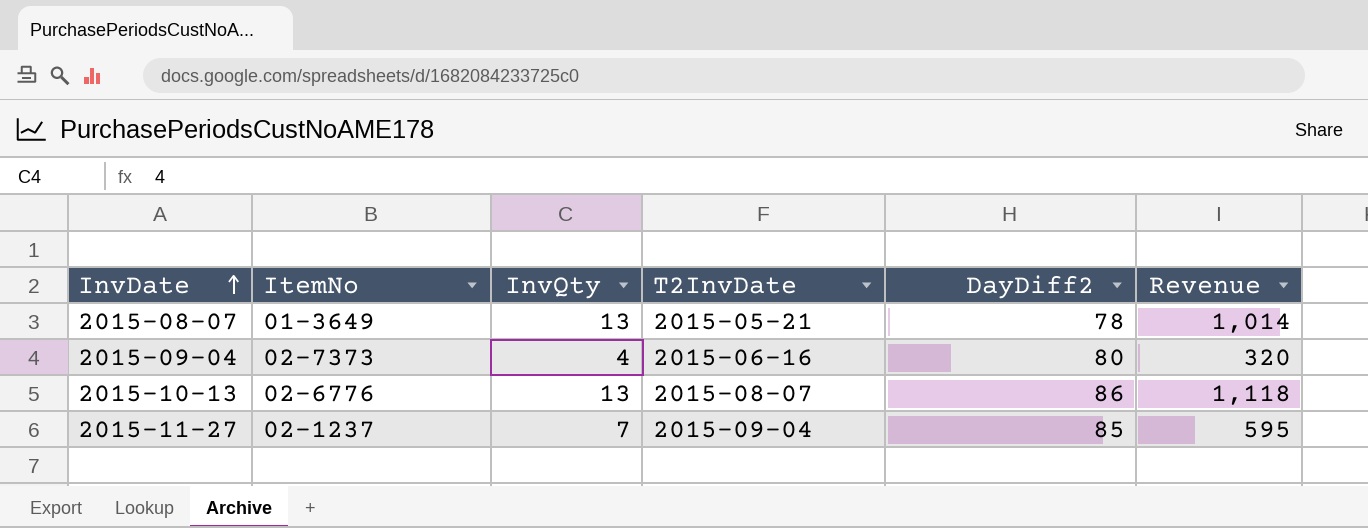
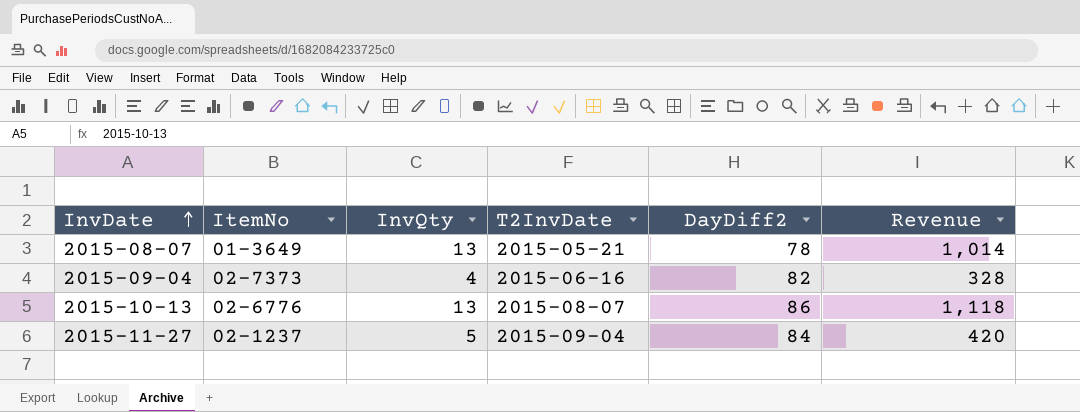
2015-09-04 | DayDiff2: 80 -> 82
2015-09-04 | Revenue: 320 -> 328
2015-11-27 | InvQty: 7 -> 5
2015-11-27 | DayDiff2: 85 -> 84
2015-11-27 | Revenue: 595 -> 420

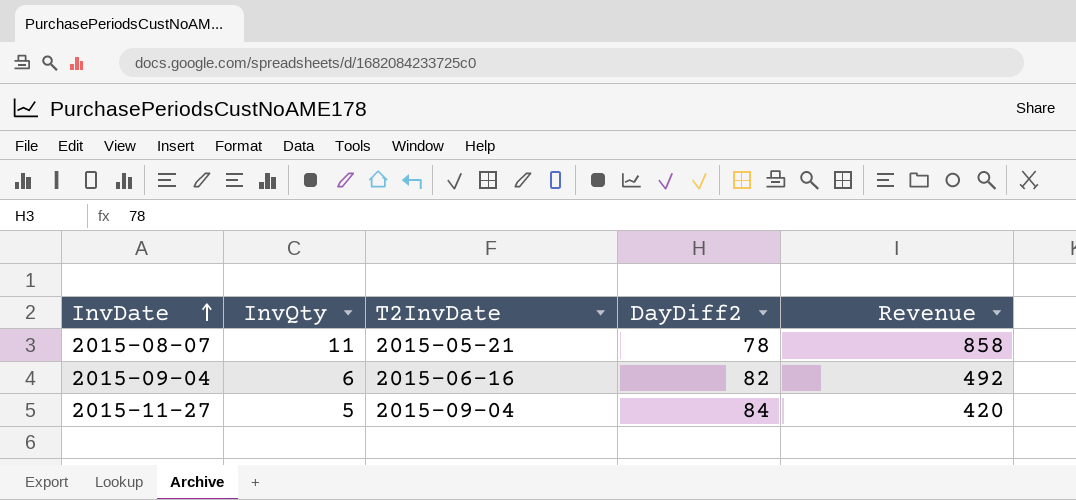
column ItemNo | position: 2 -> none
row 2015-10-13: 02-6776 | 13 | 2015-08-07 | 86 | 1,118 -> none
2015-08-07 | InvQty: 13 -> 11
2015-08-07 | Revenue: 1,014 -> 858
2015-09-04 | InvQty: 4 -> 6
2015-09-04 | Revenue: 328 -> 492

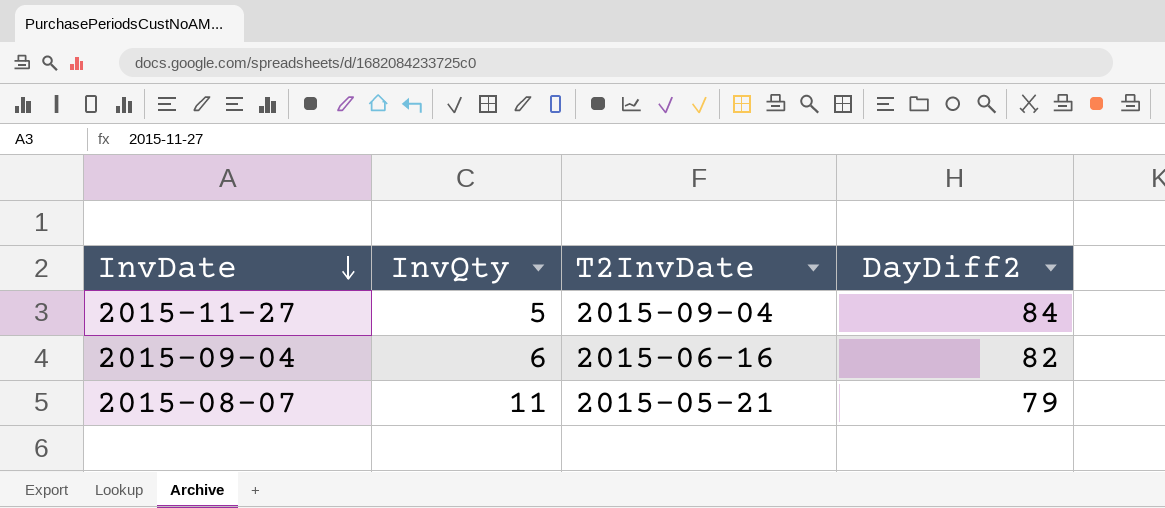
row order: InvDate ascending -> InvDate descending
column Revenue | formula: [InvQty] * [DayDiff2] -> none
2015-08-07 | DayDiff2: 78 -> 79

